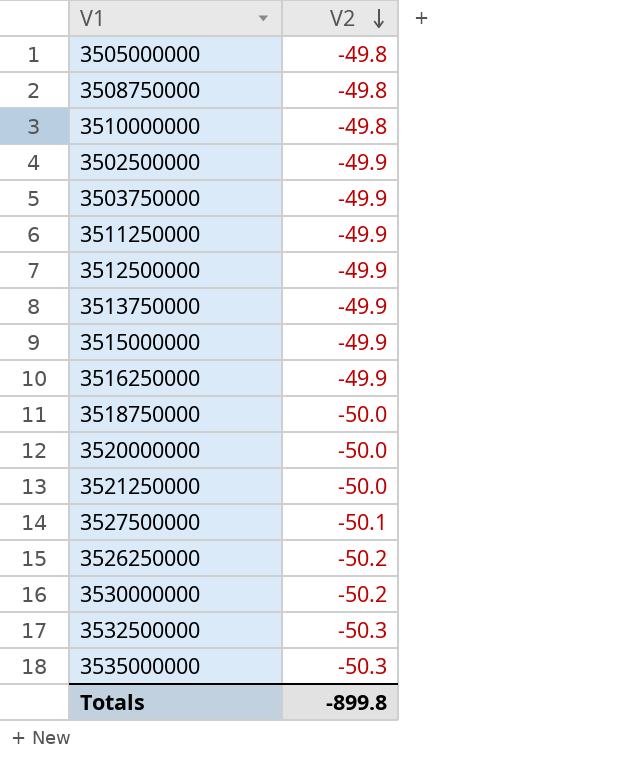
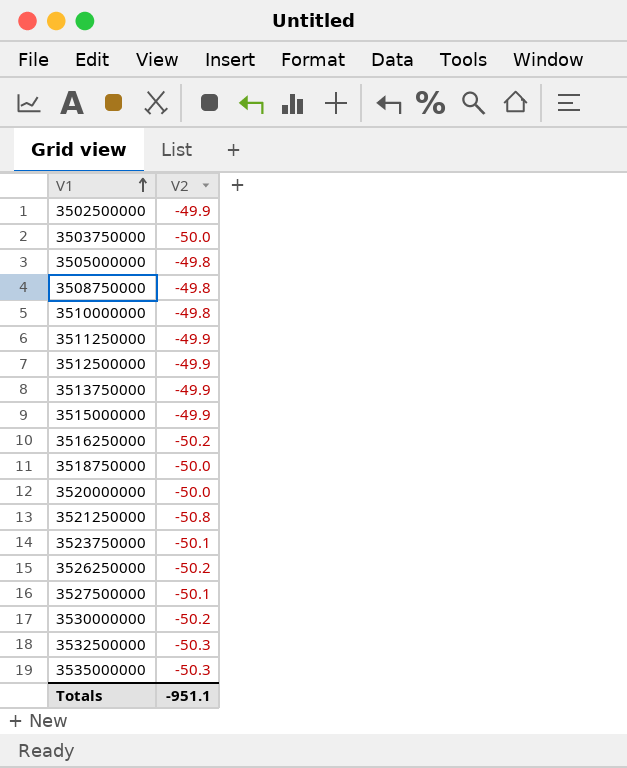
row order: V2 descending -> V1 ascending
3503750000 | V2: -49.9 -> -50.0
3516250000 | V2: -49.9 -> -50.2
3521250000 | V2: -50.0 -> -50.8
row 3523750000: none -> -50.1
Totals | V2: -899.8 -> -951.1

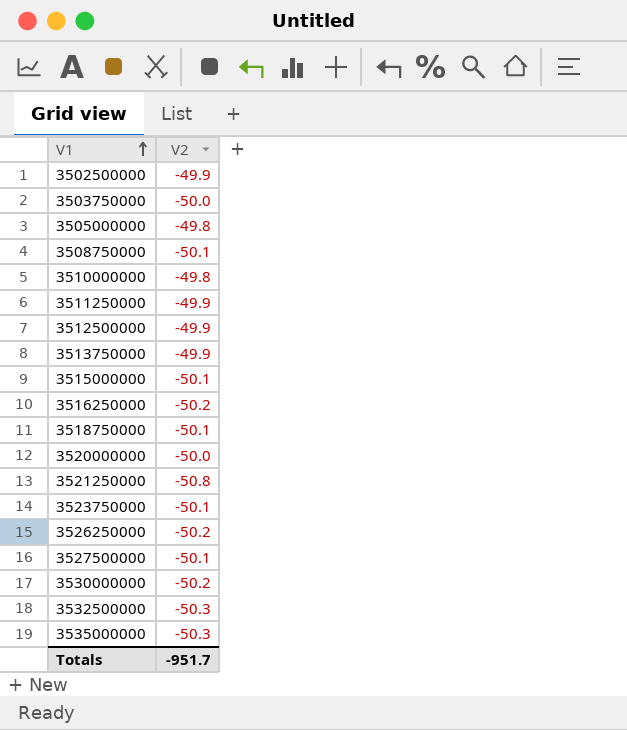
3508750000 | V2: -49.8 -> -50.1
3515000000 | V2: -49.9 -> -50.1
3518750000 | V2: -50.0 -> -50.1
Totals | V2: -951.1 -> -951.7

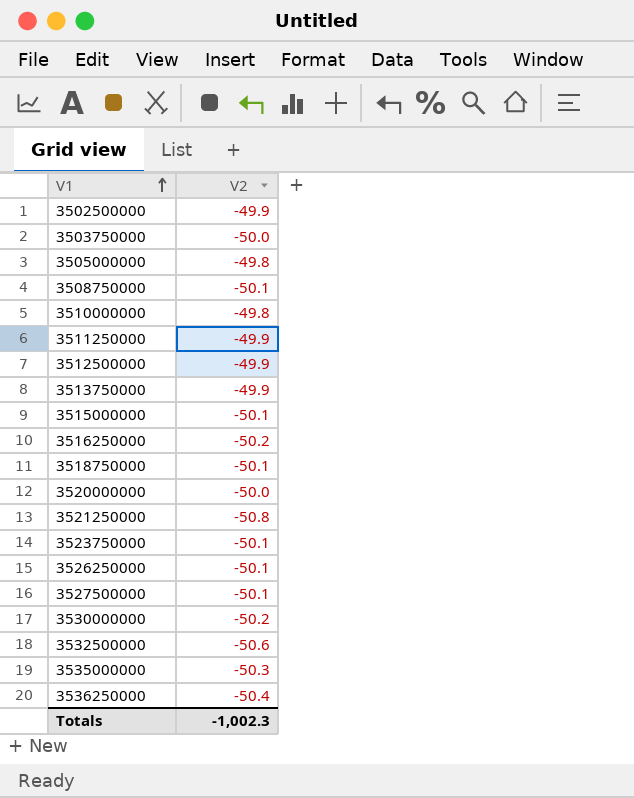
3526250000 | V2: -50.2 -> -50.1
3532500000 | V2: -50.3 -> -50.6
row 3536250000: none -> -50.4
Totals | V2: -951.7 -> -1,002.3

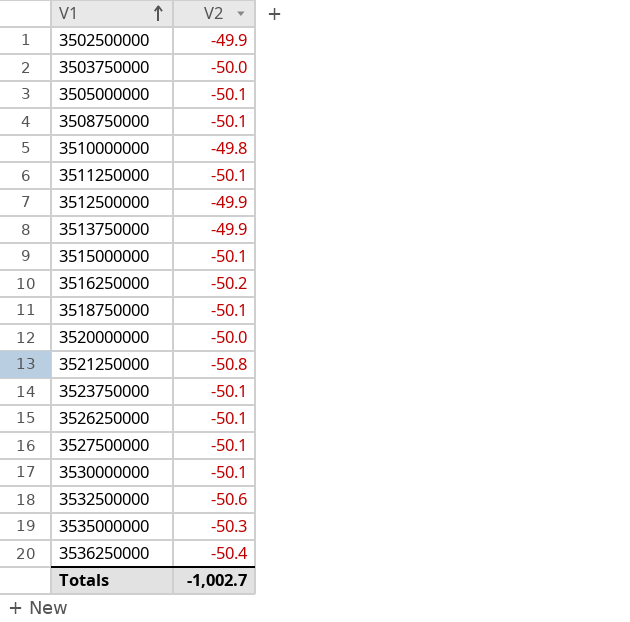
3505000000 | V2: -49.8 -> -50.1
3511250000 | V2: -49.9 -> -50.1
3530000000 | V2: -50.2 -> -50.1
Totals | V2: -1,002.3 -> -1,002.7

